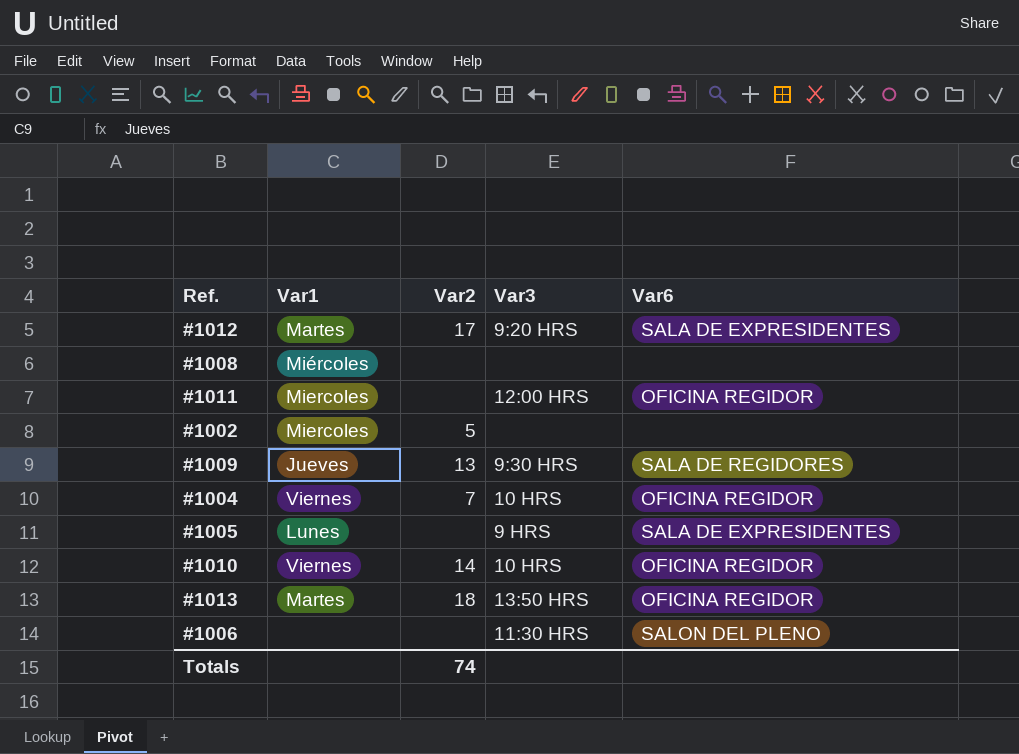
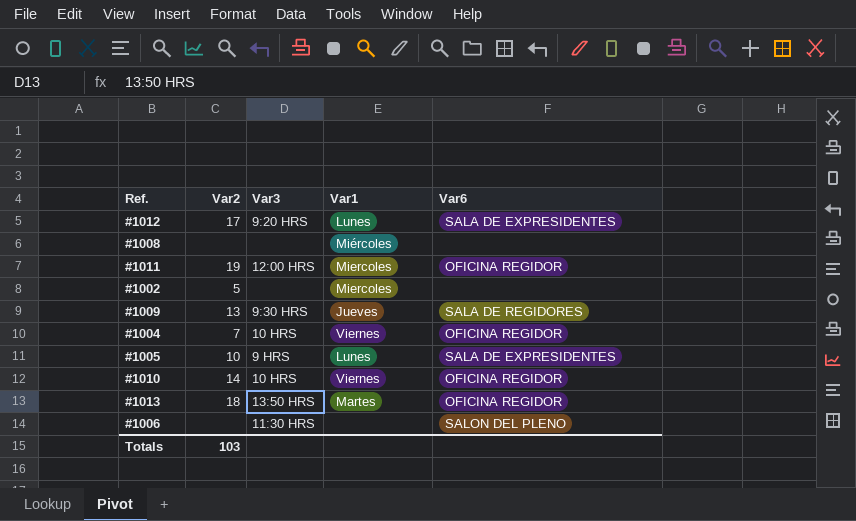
column Var1 | position: 2 -> 4
#1012 | Var1: Martes -> Lunes
#1011 | Var2: none -> 19
#1005 | Var2: none -> 10
Totals | Var2: 74 -> 103

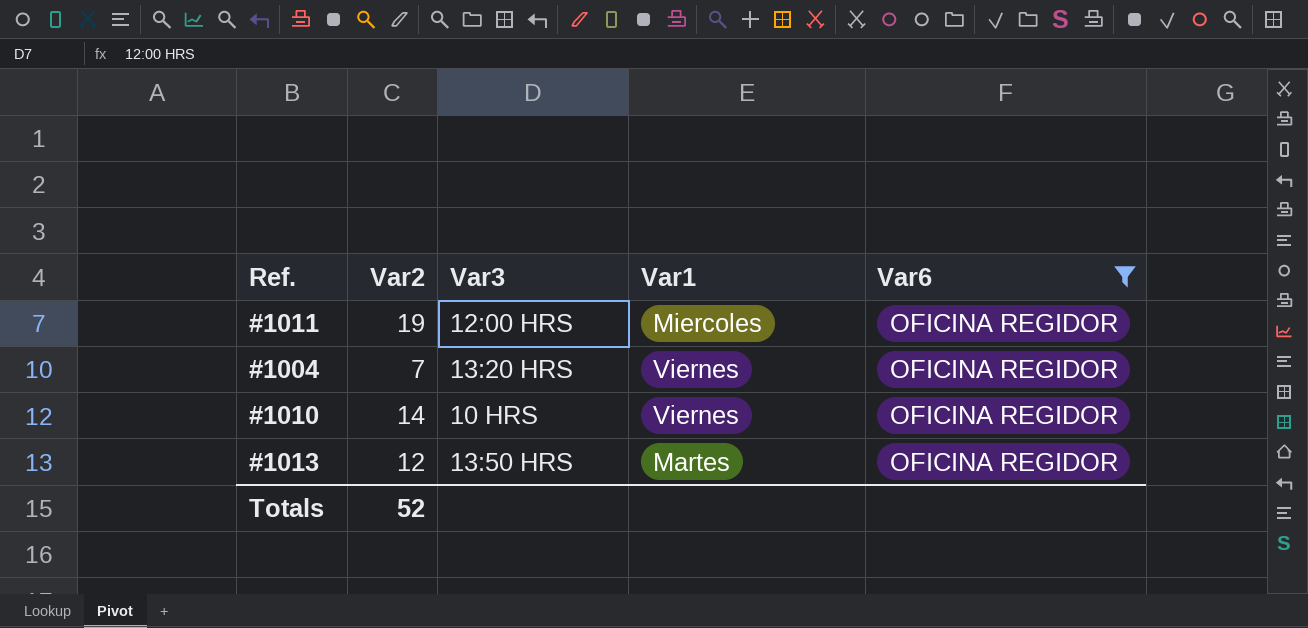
filter: none -> Var6 = OFICINA REGIDOR
#1004 | Var3: 10 HRS -> 13:20 HRS
#1013 | Var2: 18 -> 12
Totals | Var2: 103 -> 52

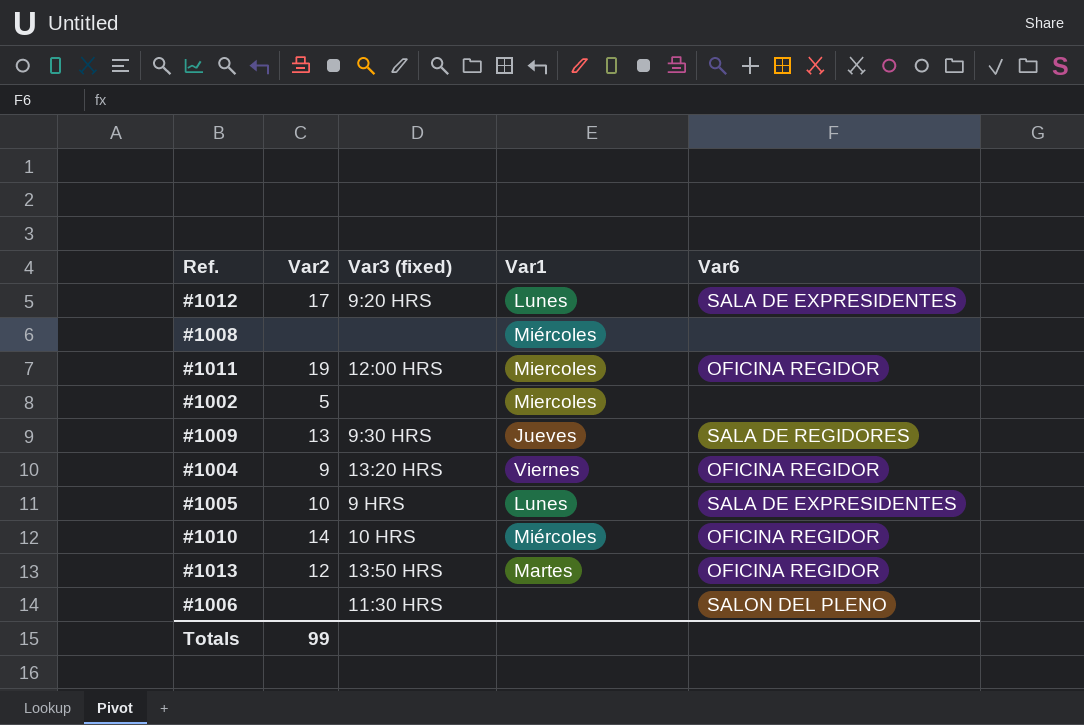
filter: Var6 = OFICINA REGIDOR -> none
column name: Var3 -> Var3 (fixed)
#1004 | Var2: 7 -> 9
#1010 | Var1: Viernes -> Miércoles
Totals | Var2: 52 -> 99

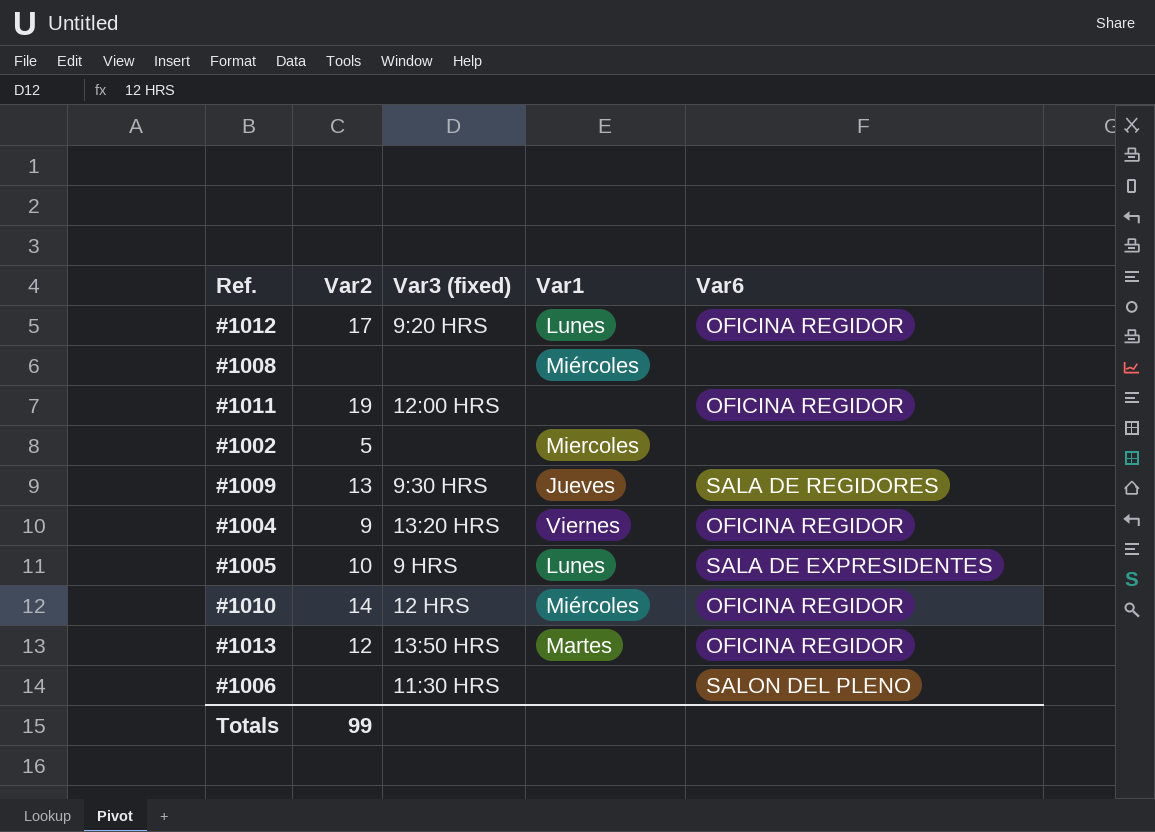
#1012 | Var6: SALA DE EXPRESIDENTES -> OFICINA REGIDOR
#1011 | Var1: Miercoles -> none
#1010 | Var3 (fixed): 10 HRS -> 12 HRS

